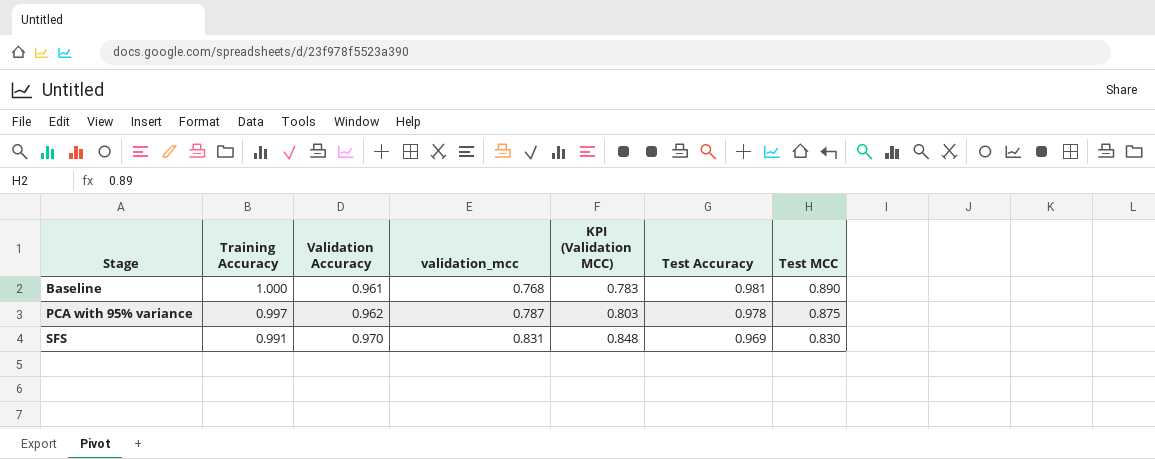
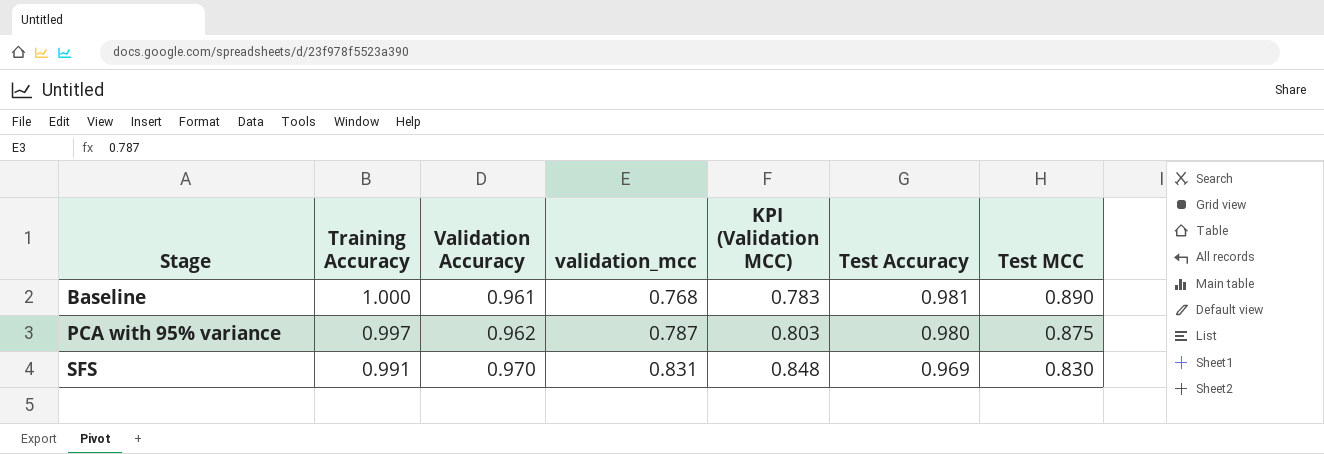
PCA with 95% variance | Test Accuracy: 0.978 -> 0.980

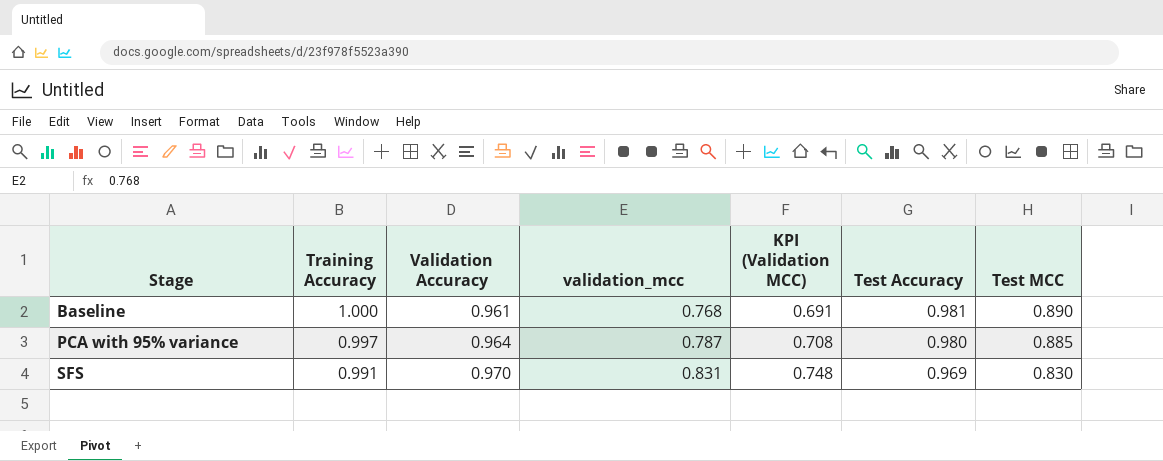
column KPI (Validation MCC) | formula: [validation_mcc] * 1.02 -> [validation_mcc] * 0.9
PCA with 95% variance | Validation Accuracy: 0.962 -> 0.964
PCA with 95% variance | Test MCC: 0.875 -> 0.885

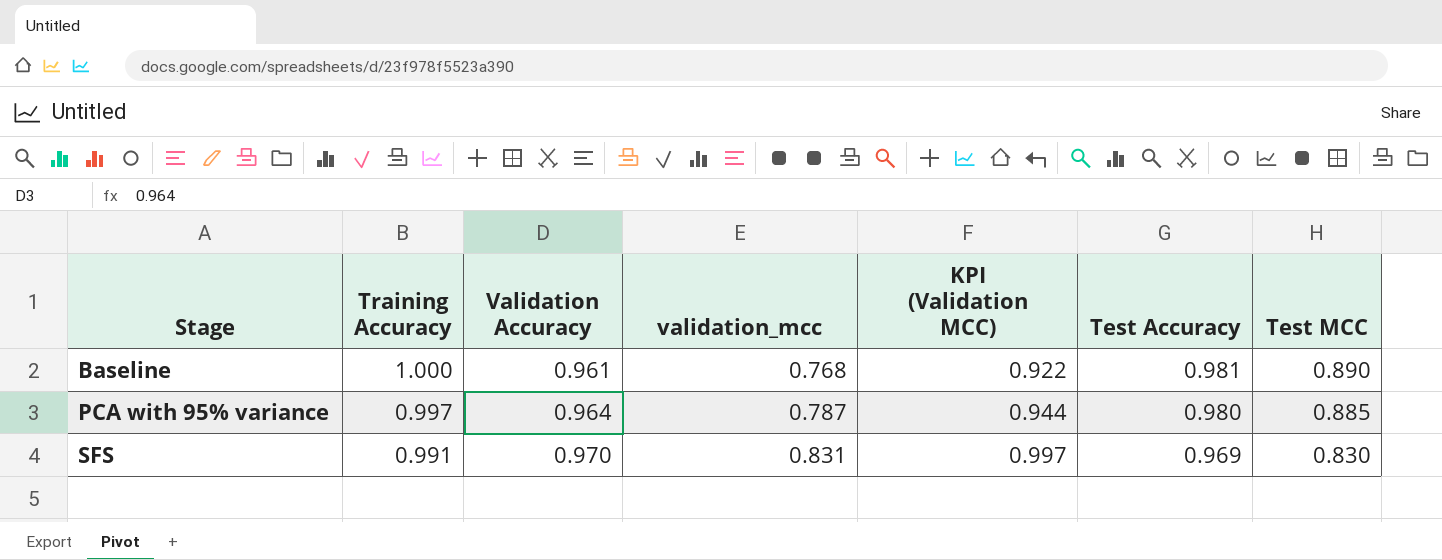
column KPI (Validation MCC) | formula: [validation_mcc] * 0.9 -> [validation_mcc] * 1.2

